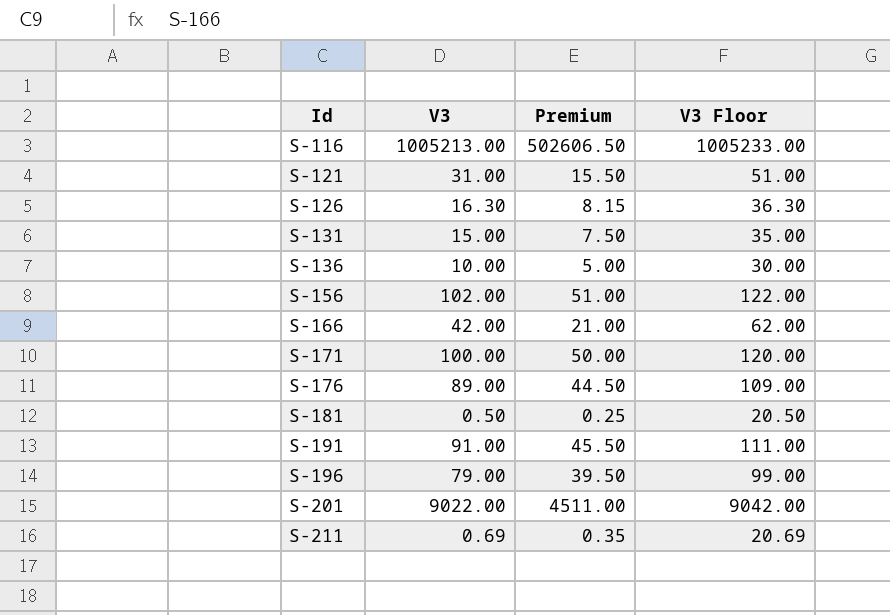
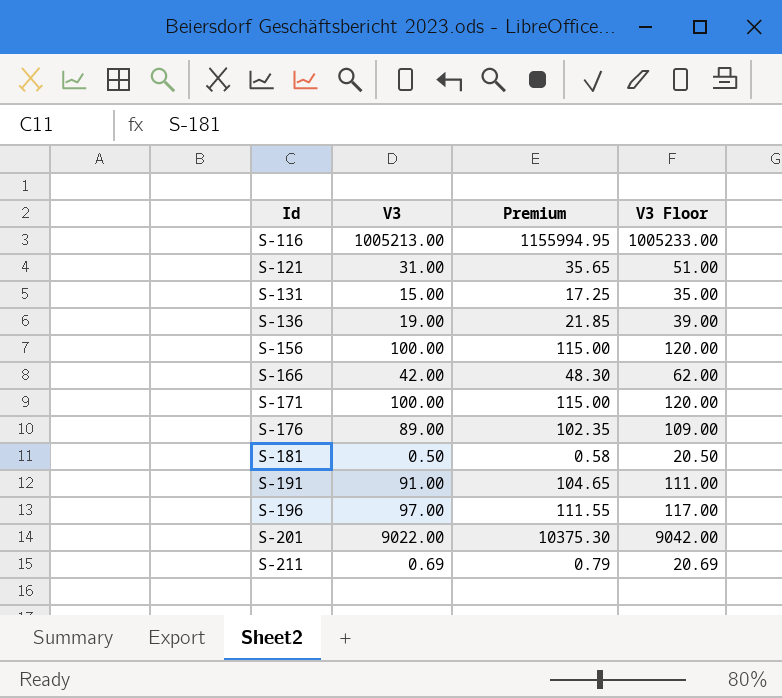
column Premium | formula: [V3] * 0.5 -> [V3] * 1.15
row S-126: 16.30 | 8.15 | 36.30 -> none
S-136 | V3: 10.00 -> 19.00
S-136 | V3 Floor: 30.00 -> 39.00
S-156 | V3: 102.00 -> 100.00
S-156 | V3 Floor: 122.00 -> 120.00
S-196 | V3: 79.00 -> 97.00
S-196 | V3 Floor: 99.00 -> 117.00

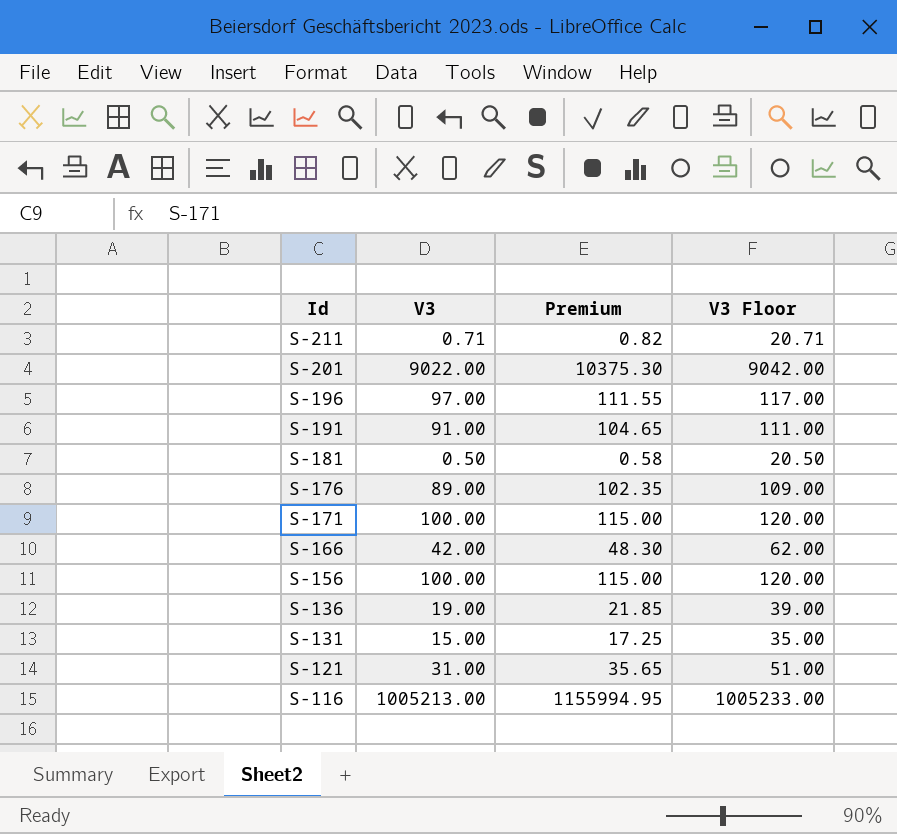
row order: Id ascending -> Id descending
S-211 | V3: 0.69 -> 0.71
S-211 | Premium: 0.79 -> 0.82
S-211 | V3 Floor: 20.69 -> 20.71

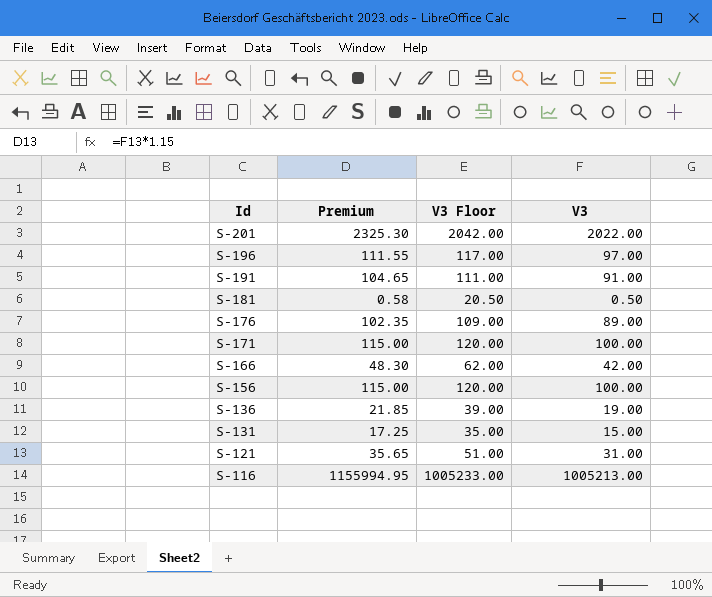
column V3 | position: 2 -> 4
row S-211: 0.71 | 0.82 | 20.71 -> none
S-201 | Premium: 10375.30 -> 2325.30
S-201 | V3 Floor: 9042.00 -> 2042.00
S-201 | V3: 9022.00 -> 2022.00

